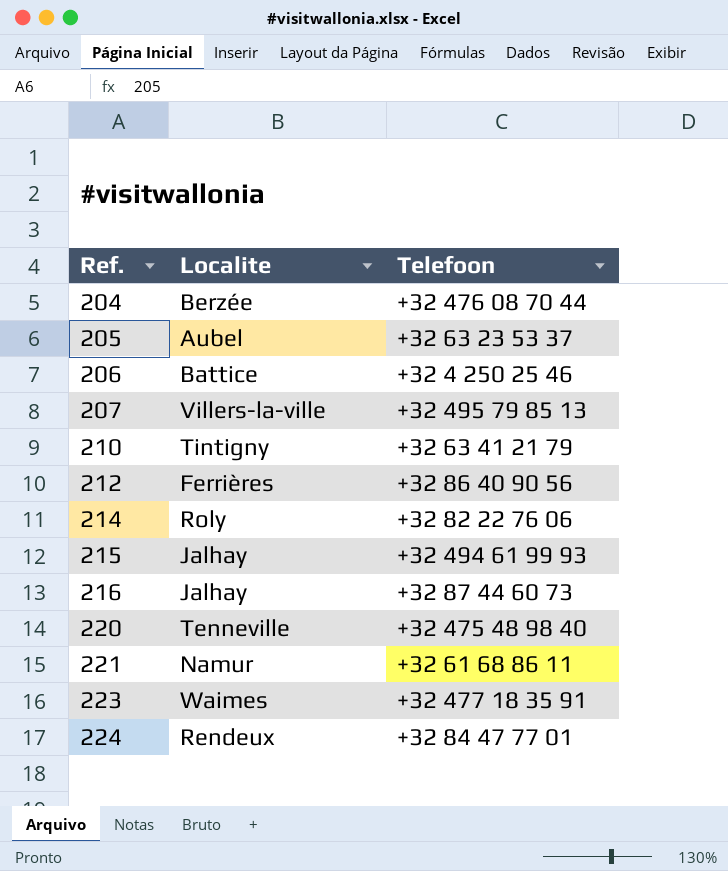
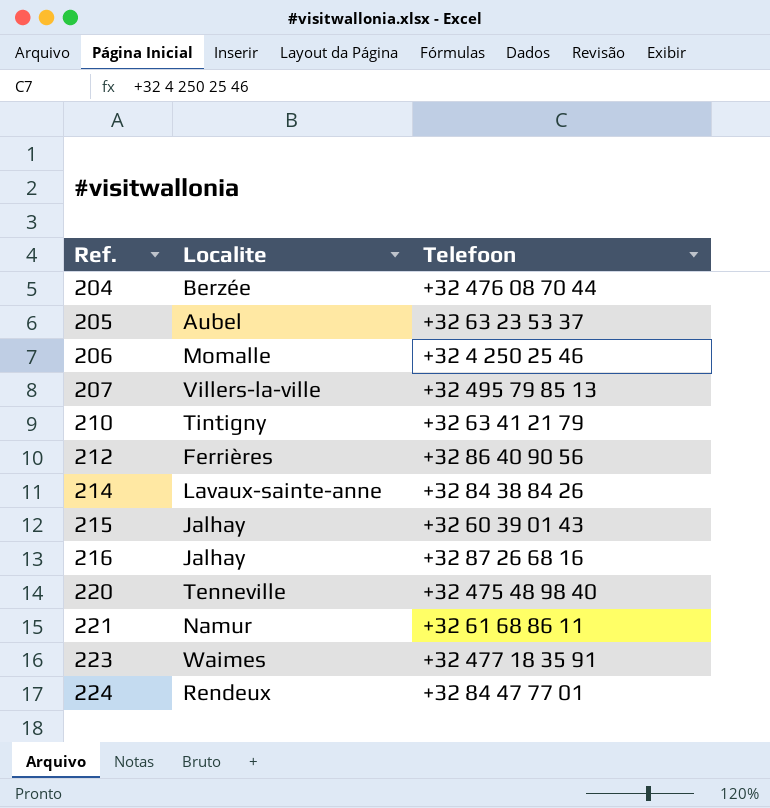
206 | Localite: Battice -> Momalle
214 | Localite: Roly -> Lavaux-sainte-anne
214 | Telefoon: +32 82 22 76 06 -> +32 84 38 84 26
215 | Telefoon: +32 494 61 99 93 -> +32 60 39 01 43
216 | Telefoon: +32 87 44 60 73 -> +32 87 26 68 16

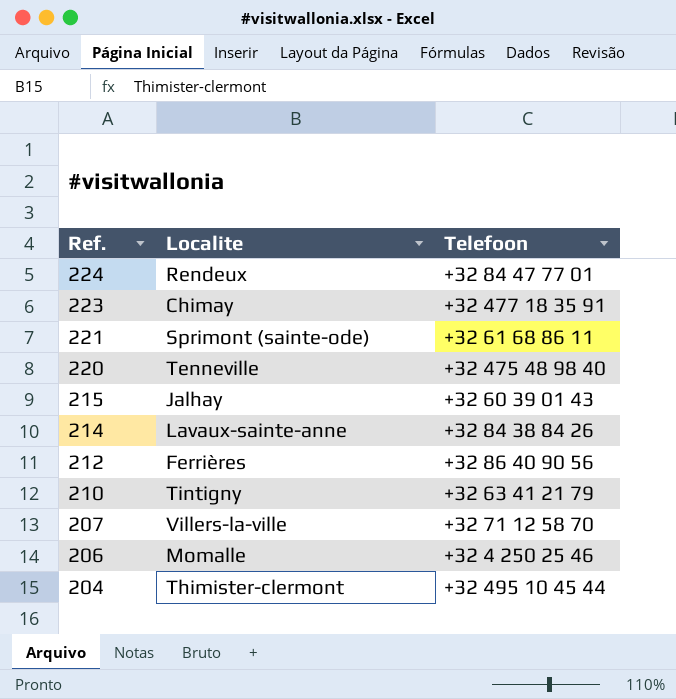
row order: Ref. ascending -> Ref. descending
row 205: Aubel | +32 63 23 53 37 -> none
row 216: Jalhay | +32 87 26 68 16 -> none
223 | Localite: Waimes -> Chimay
221 | Localite: Namur -> Sprimont (sainte-ode)
207 | Telefoon: +32 495 79 85 13 -> +32 71 12 58 70
204 | Localite: Berzée -> Thimister-clermont
204 | Telefoon: +32 476 08 70 44 -> +32 495 10 45 44

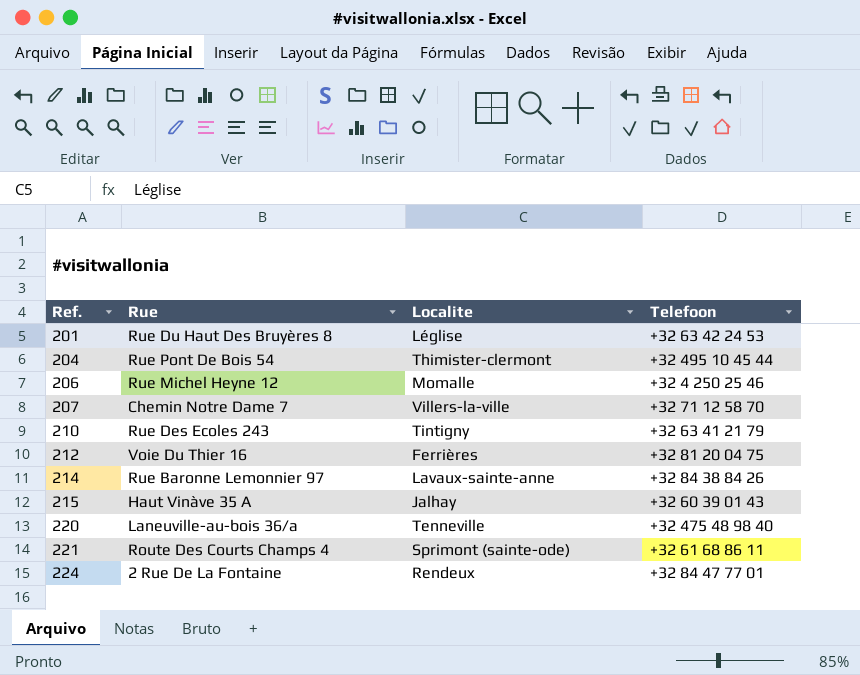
row order: Ref. descending -> Ref. ascending
column Rue | position: none -> 2
row 223: Chimay | +32 477 18 35 91 -> none
row 201: none -> Rue Du Haut Des Bruyères 8 | Léglise | +32 63 42 24 53
212 | Telefoon: +32 86 40 90 56 -> +32 81 20 04 75

